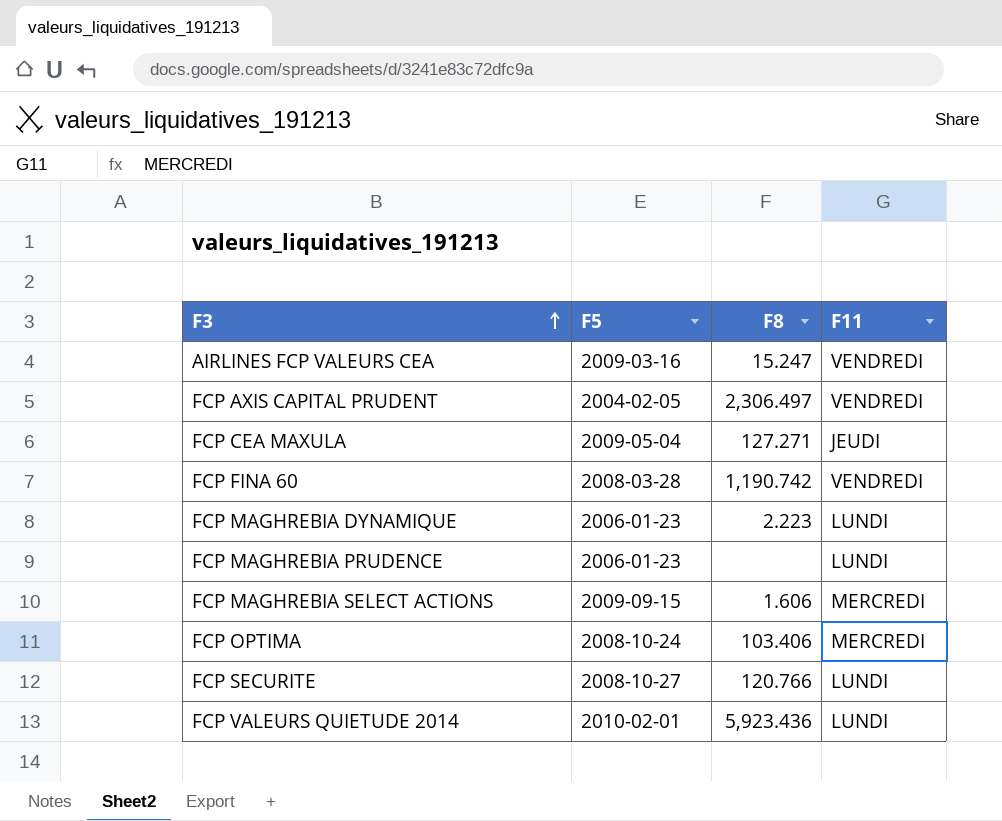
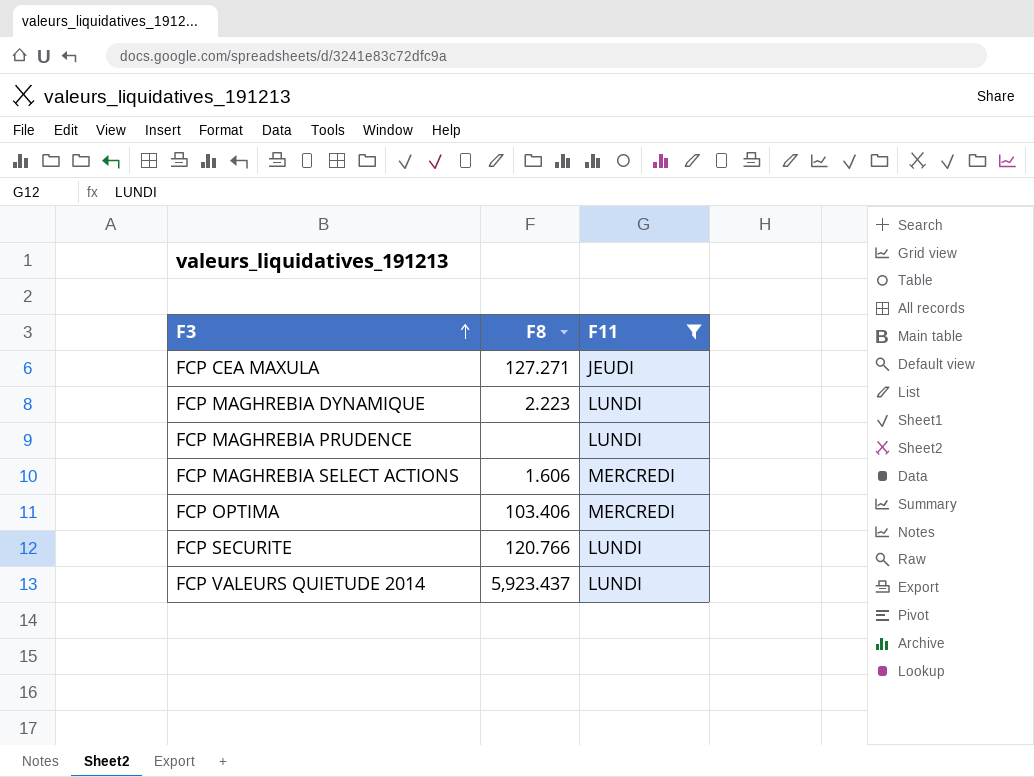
filter: none -> F11 != VENDREDI
column F5 | position: 2 -> none
FCP VALEURS QUIETUDE 2014 | F8: 5,923.436 -> 5,923.437

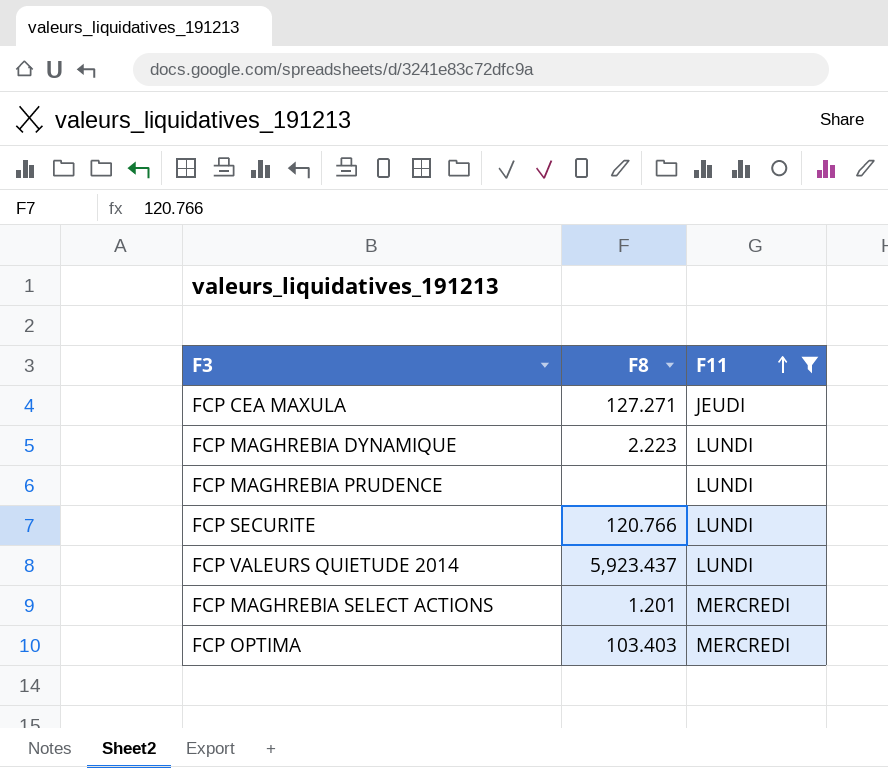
row order: F3 ascending -> F11 ascending
FCP MAGHREBIA SELECT ACTIONS | F8: 1.606 -> 1.201
FCP OPTIMA | F8: 103.406 -> 103.403

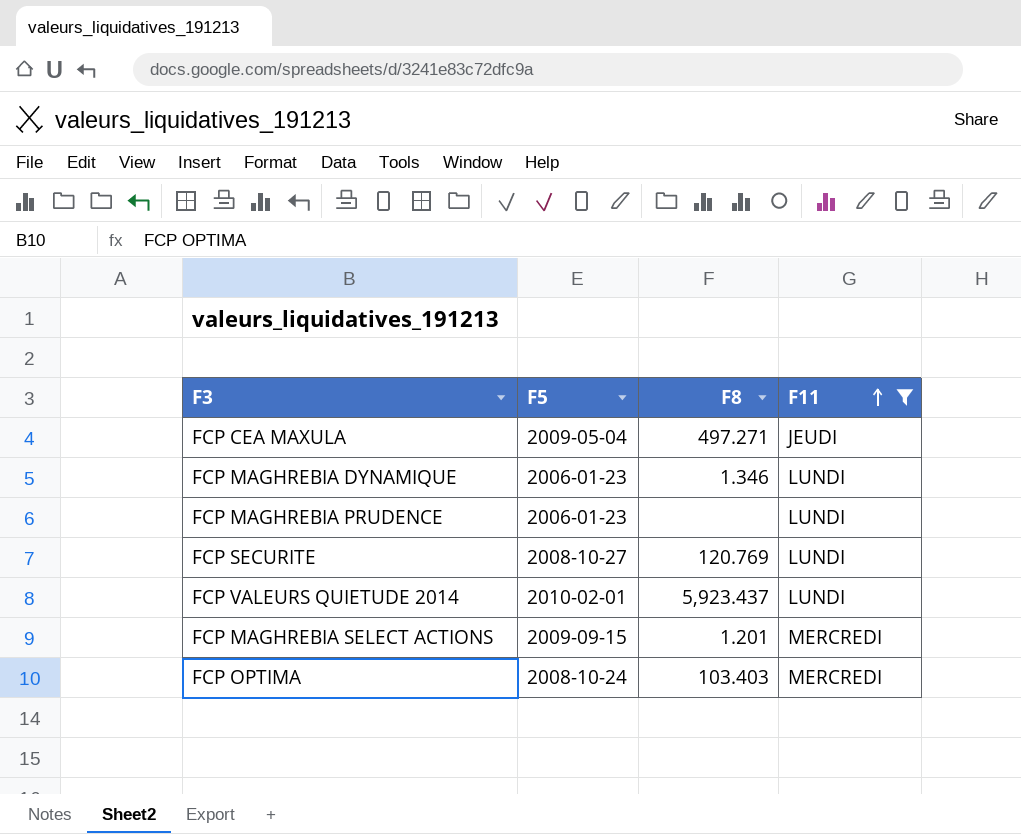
column F5 | position: none -> 2
FCP CEA MAXULA | F8: 127.271 -> 497.271
FCP MAGHREBIA DYNAMIQUE | F8: 2.223 -> 1.346
FCP SECURITE | F8: 120.766 -> 120.769

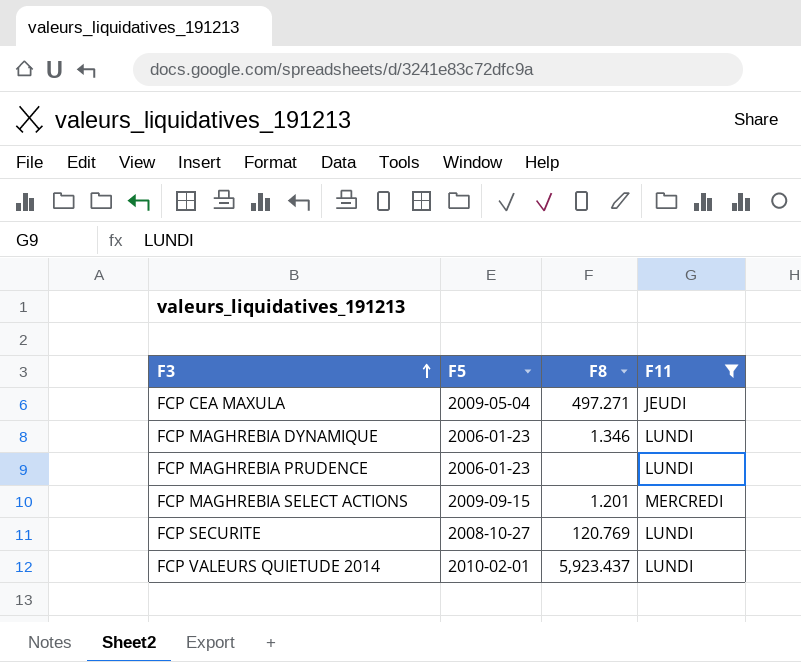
row order: F11 ascending -> F3 ascending
row FCP OPTIMA: 2008-10-24 | 103.403 | MERCREDI -> none

